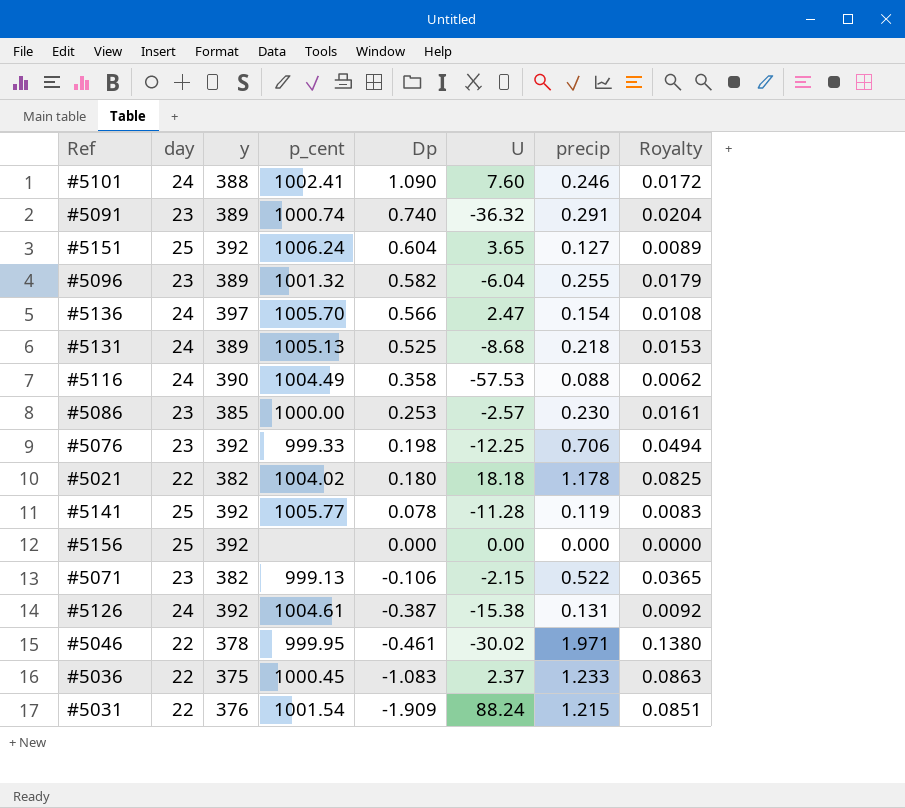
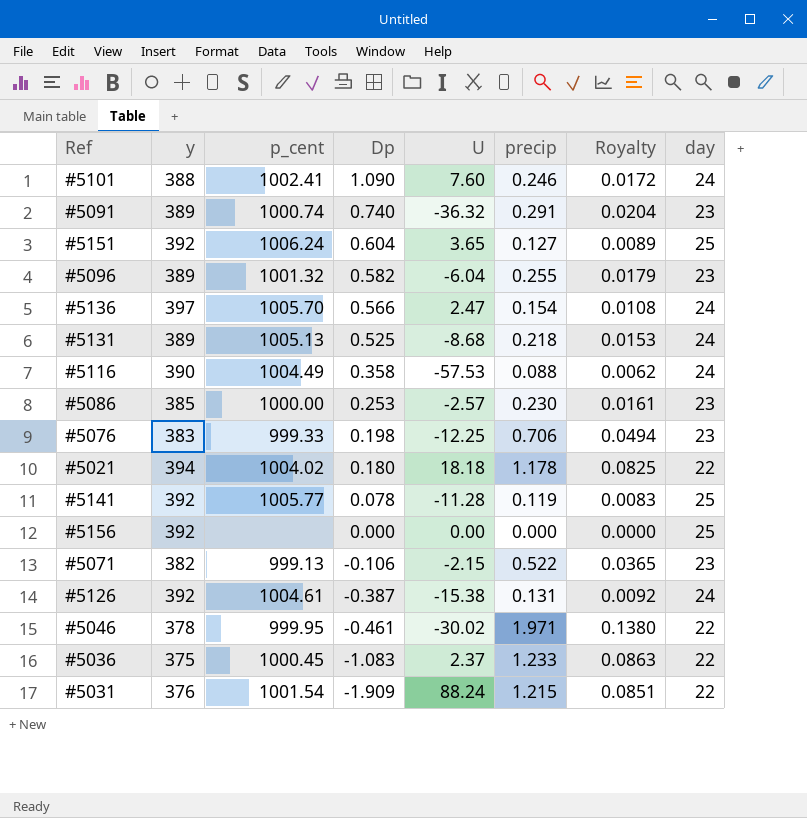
column day | position: 2 -> 8
#5076 | y: 392 -> 383
#5021 | y: 382 -> 394

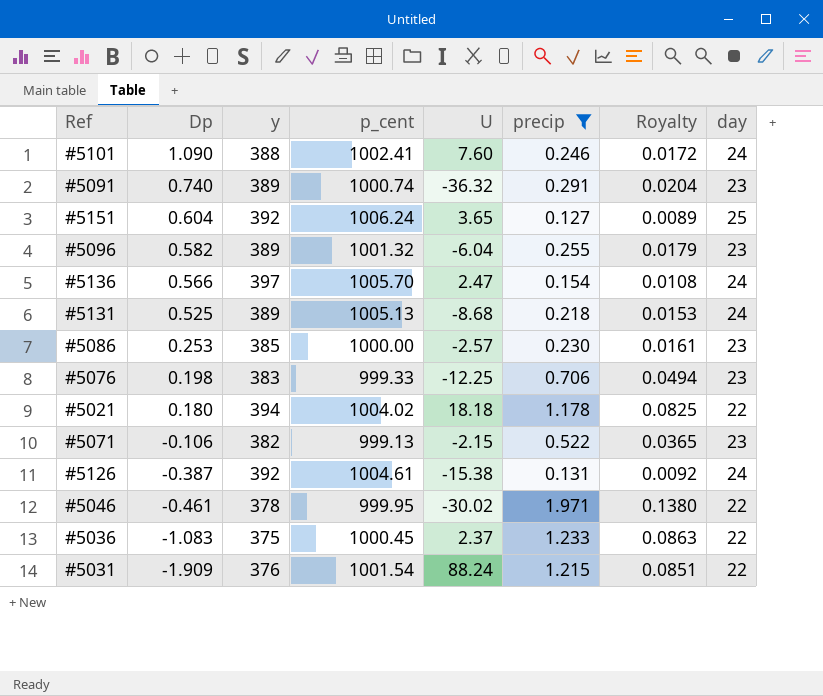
filter: none -> precip >= 0.127
column Dp | position: 4 -> 2

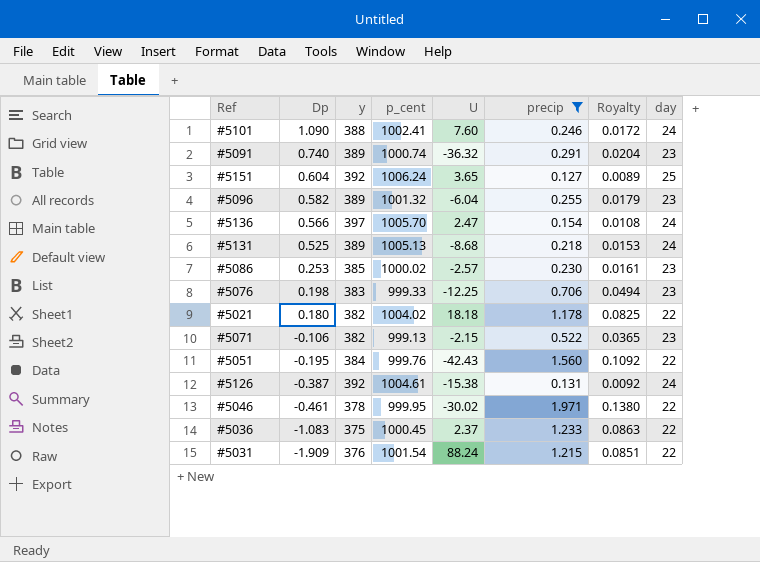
#5086 | p_cent: 1000.00 -> 1000.02
#5021 | y: 394 -> 382
row #5051: none -> -0.195 | 384 | 999.76 | -42.43 | 1.560 | 0.1092 | 22

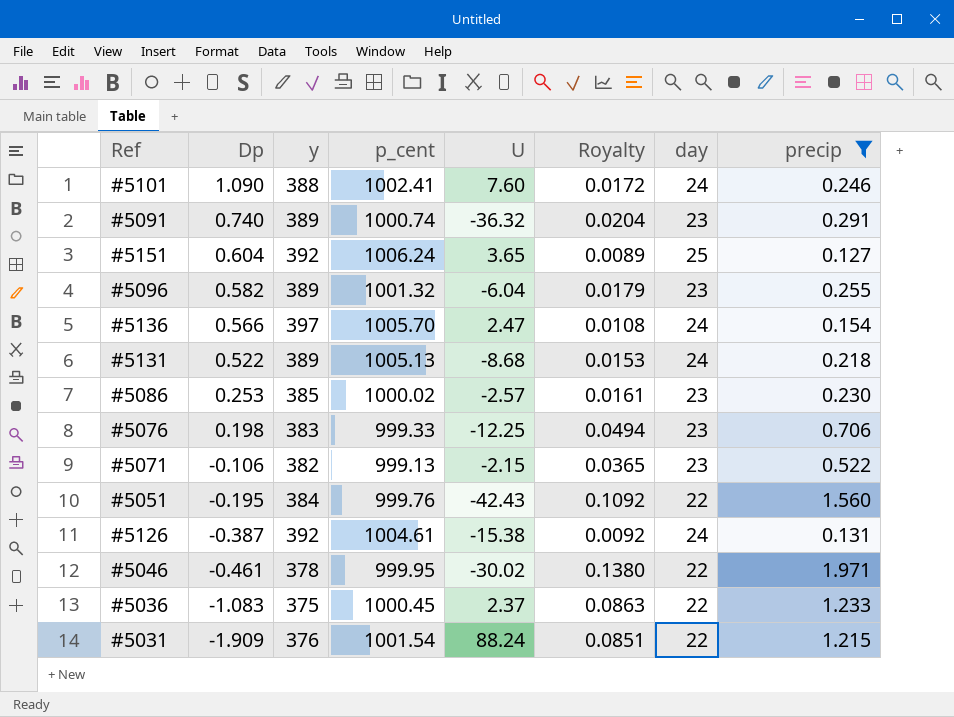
column precip | position: 6 -> 8
row #5021: 0.180 | 382 | 1004.02 | 18.18 | 1.178 | 0.0825 | 22 -> none
#5131 | Dp: 0.525 -> 0.522

